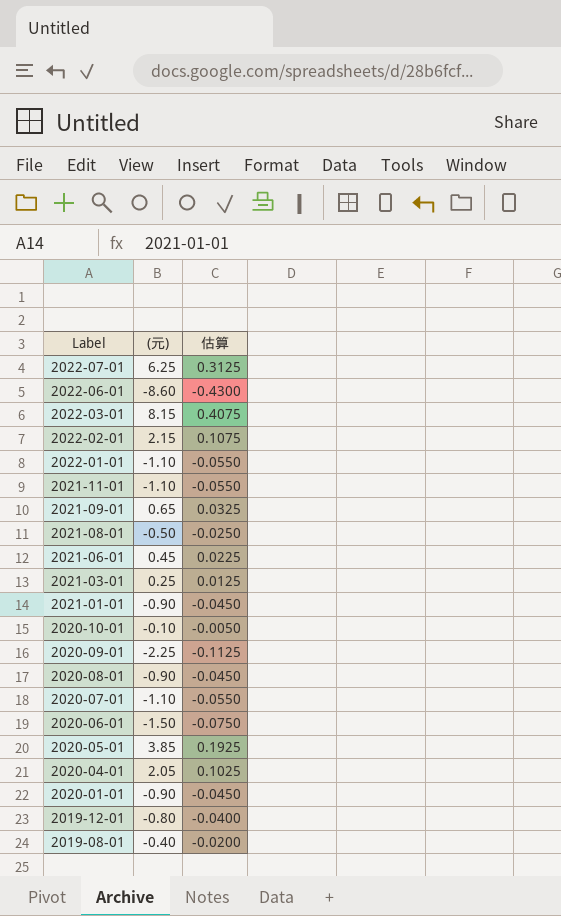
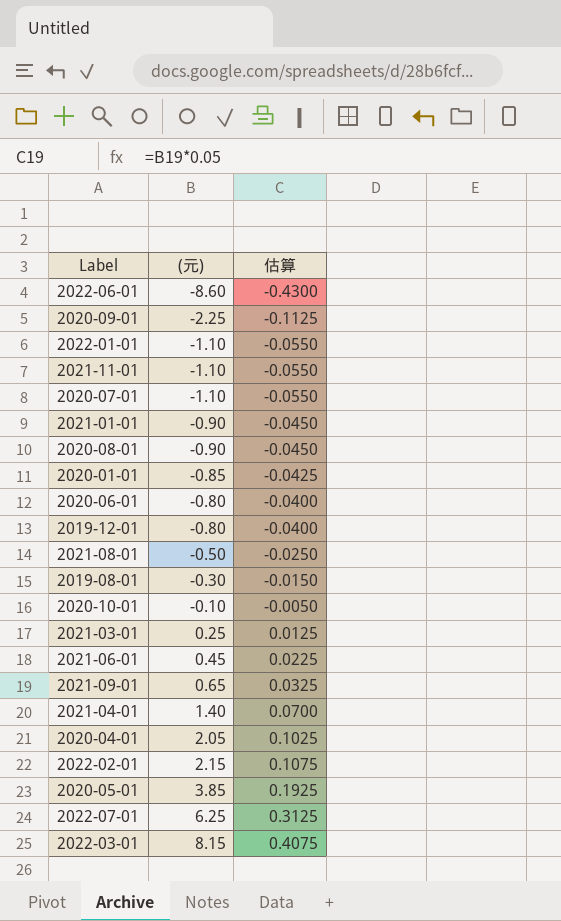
row order: Label descending -> (元) ascending
2020-01-01 | (元): -0.90 -> -0.85
2020-01-01 | 估算: -0.0450 -> -0.0425
2020-06-01 | (元): -1.50 -> -0.80
2020-06-01 | 估算: -0.0750 -> -0.0400
2019-08-01 | (元): -0.40 -> -0.30
2019-08-01 | 估算: -0.0200 -> -0.0150
row 2021-04-01: none -> 1.40 | 0.0700

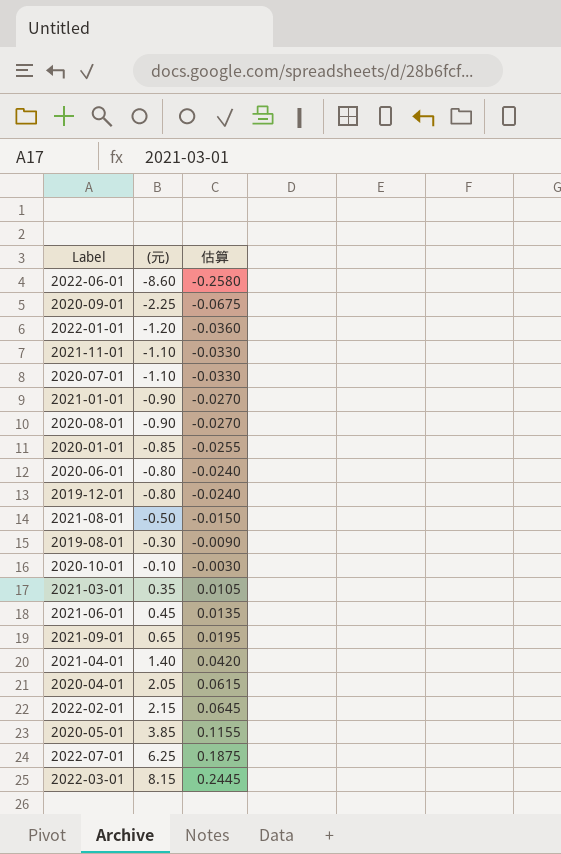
column 估算 | formula: [(元)] * 0.05 -> [(元)] * 0.03
2022-01-01 | (元): -1.10 -> -1.20
2021-03-01 | (元): 0.25 -> 0.35

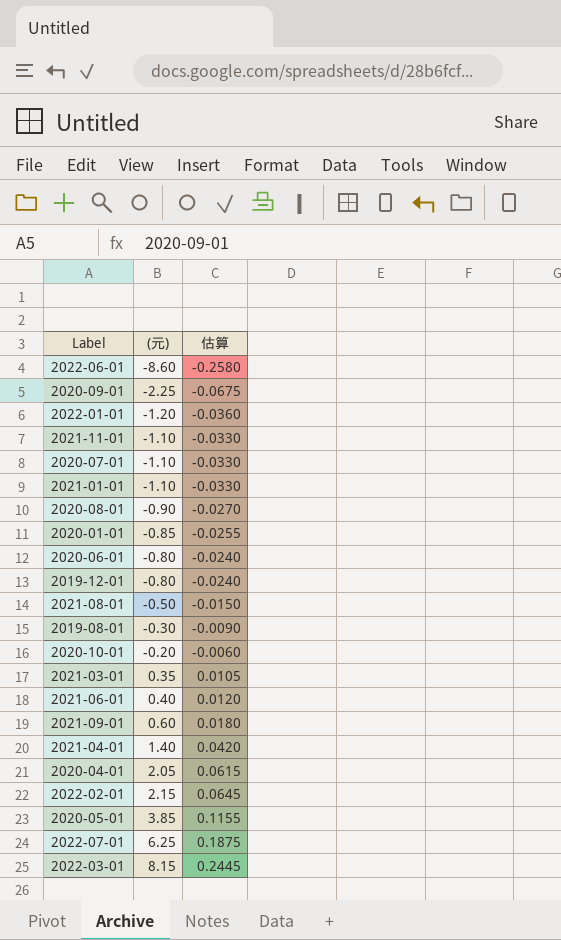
2021-01-01 | (元): -0.90 -> -1.10
2021-01-01 | 估算: -0.0270 -> -0.0330
2020-10-01 | (元): -0.10 -> -0.20
2020-10-01 | 估算: -0.0030 -> -0.0060
2021-06-01 | (元): 0.45 -> 0.40
2021-06-01 | 估算: 0.0135 -> 0.0120
2021-09-01 | (元): 0.65 -> 0.60
2021-09-01 | 估算: 0.0195 -> 0.0180

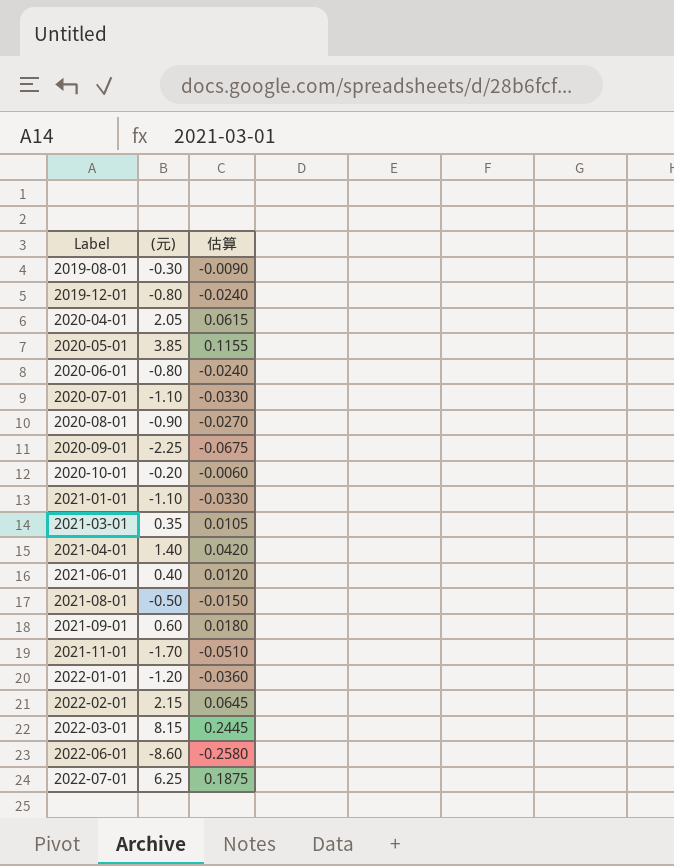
row order: (元) ascending -> Label ascending
row 2020-01-01: -0.85 | -0.0255 -> none
2021-11-01 | (元): -1.10 -> -1.70
2021-11-01 | 估算: -0.0330 -> -0.0510

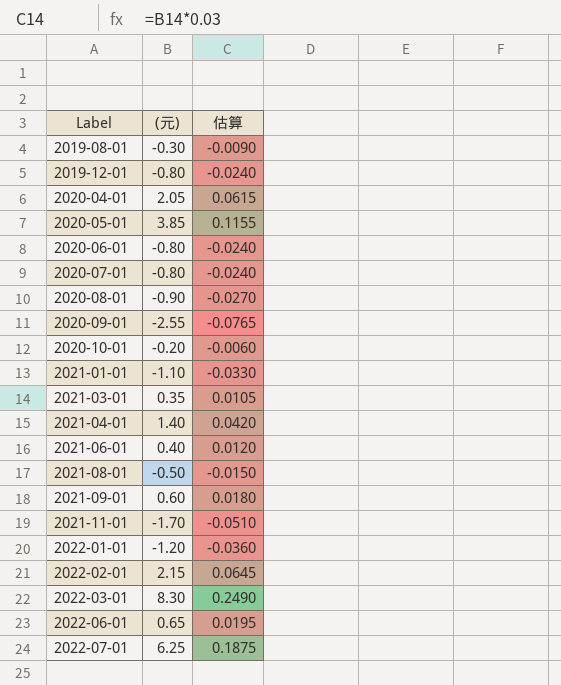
2020-07-01 | (元): -1.10 -> -0.80
2020-07-01 | 估算: -0.0330 -> -0.0240
2020-09-01 | (元): -2.25 -> -2.55
2020-09-01 | 估算: -0.0675 -> -0.0765
2022-03-01 | (元): 8.15 -> 8.30
2022-03-01 | 估算: 0.2445 -> 0.2490
2022-06-01 | (元): -8.60 -> 0.65
2022-06-01 | 估算: -0.2580 -> 0.0195

